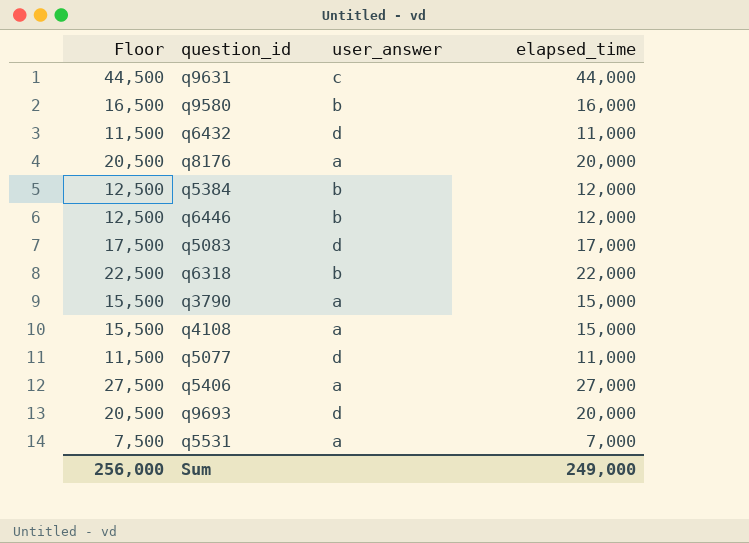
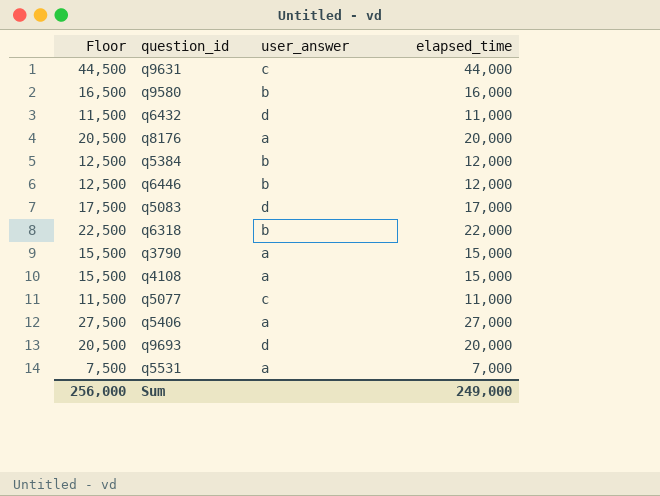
q5077 | user_answer: d -> c

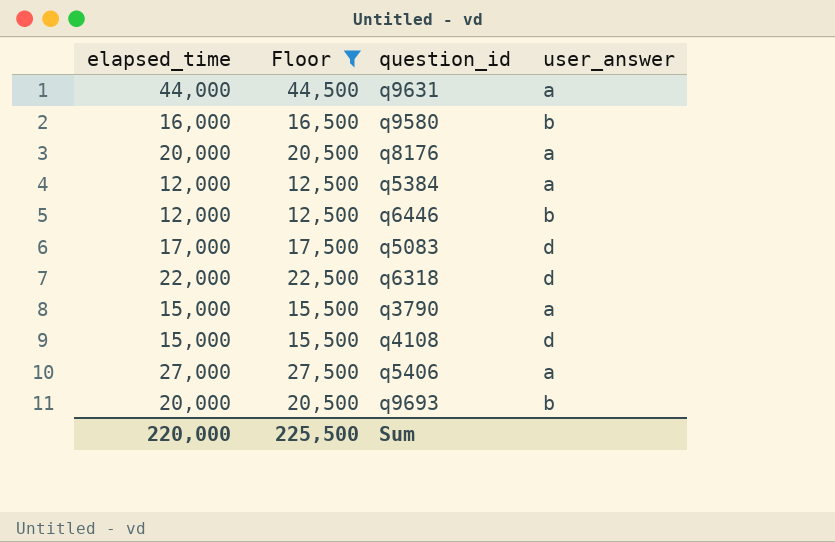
filter: none -> Floor >= 12,500
column elapsed_time | position: 4 -> 1
q9631 | user_answer: c -> a
q5384 | user_answer: b -> a
q6318 | user_answer: b -> d
q4108 | user_answer: a -> d
q9693 | user_answer: d -> b
Sum | elapsed_time: 249,000 -> 220,000
Sum | Floor: 256,000 -> 225,500

